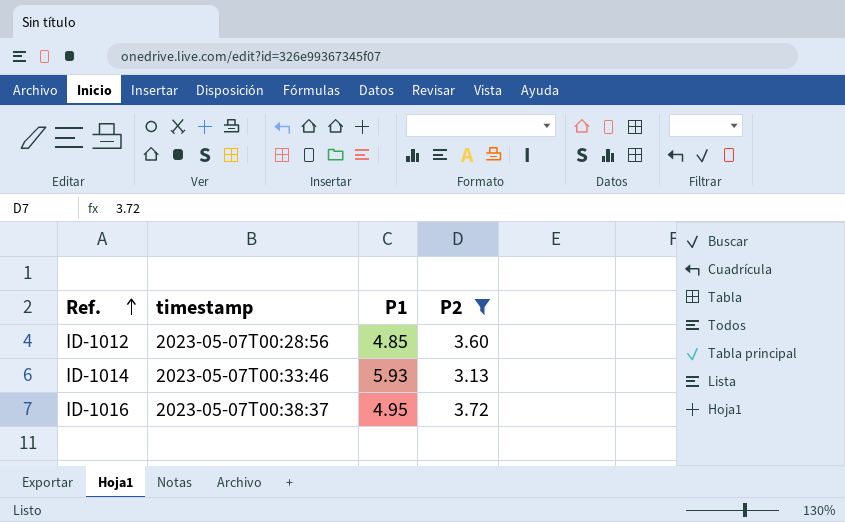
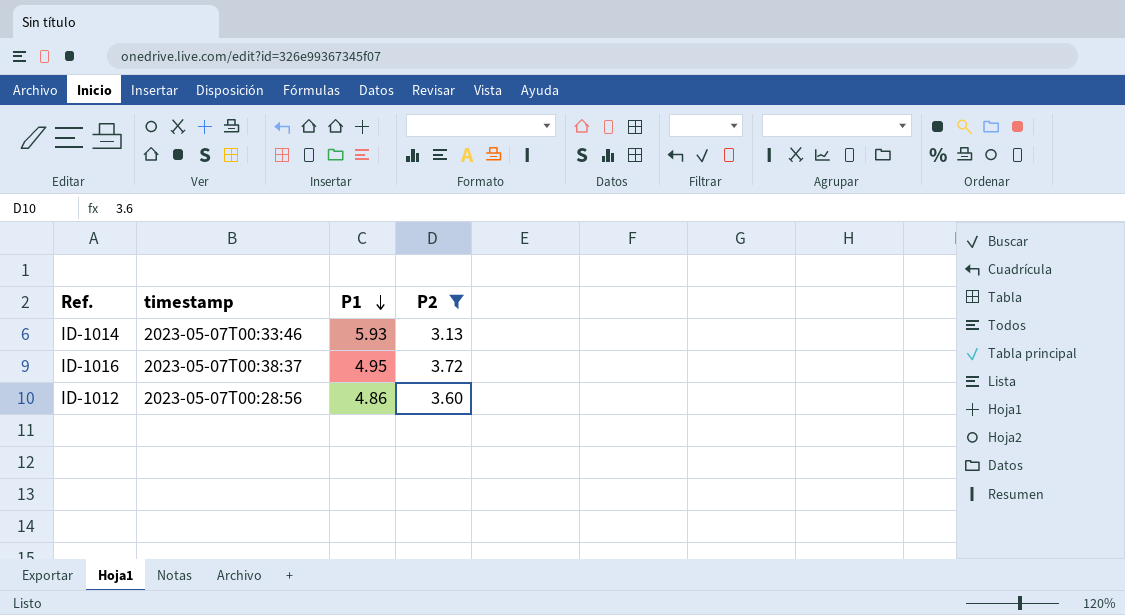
row order: Ref. ascending -> P1 descending
ID-1012 | P1: 4.85 -> 4.86

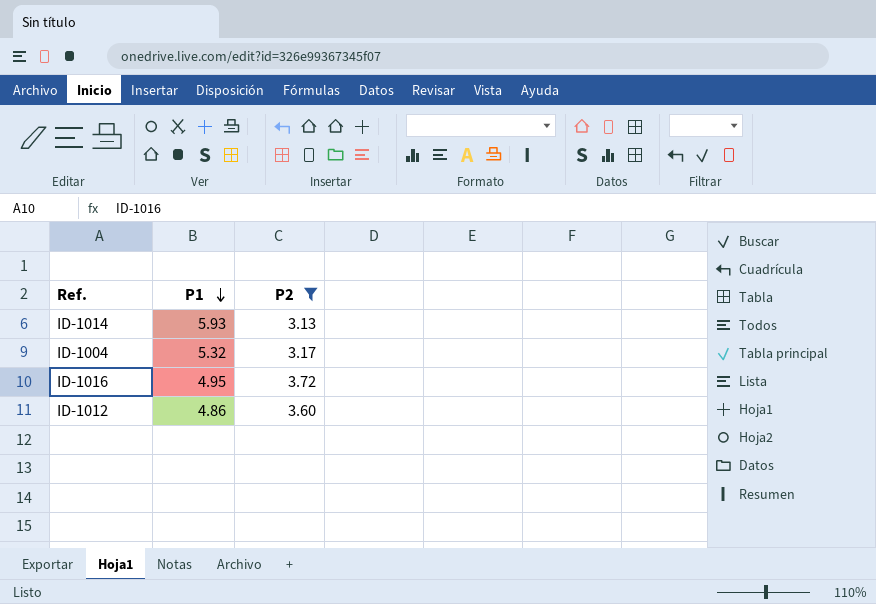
column timestamp | position: 2 -> none
row ID-1004: none -> 5.32 | 3.17

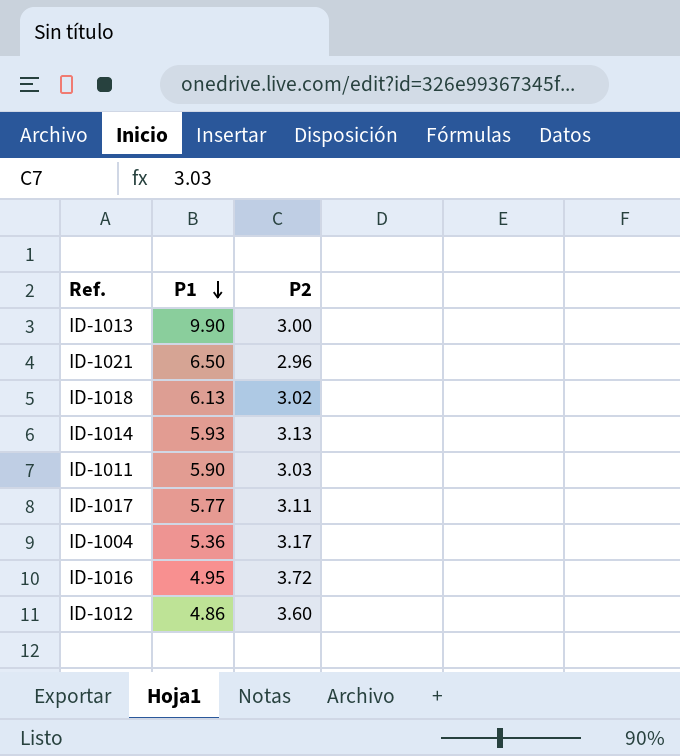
filter: P2 >= 3.13 -> none
ID-1004 | P1: 5.32 -> 5.36

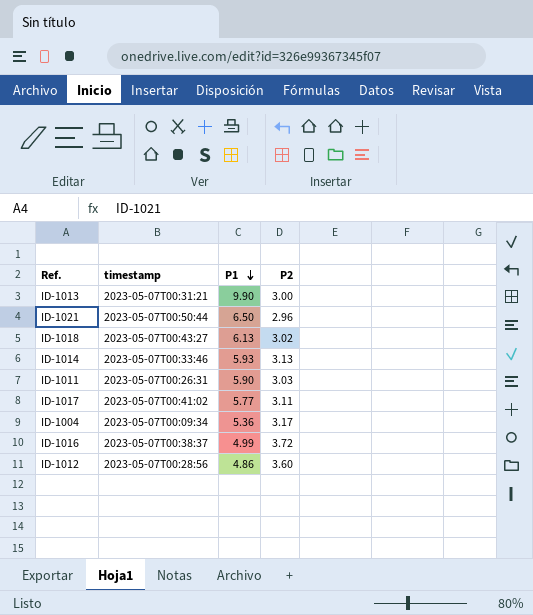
column timestamp | position: none -> 2
ID-1016 | P1: 4.95 -> 4.99

